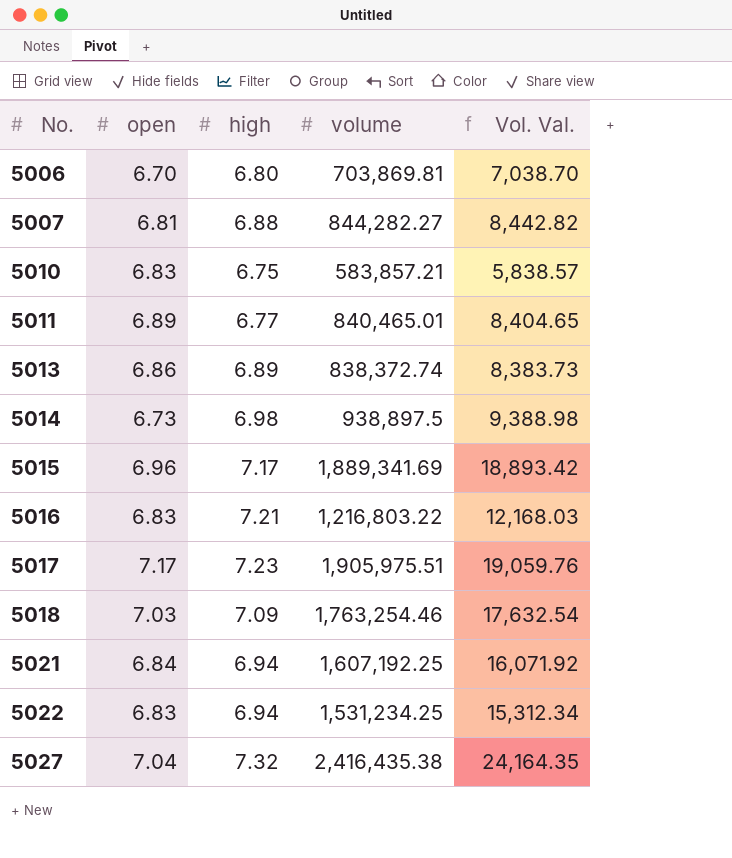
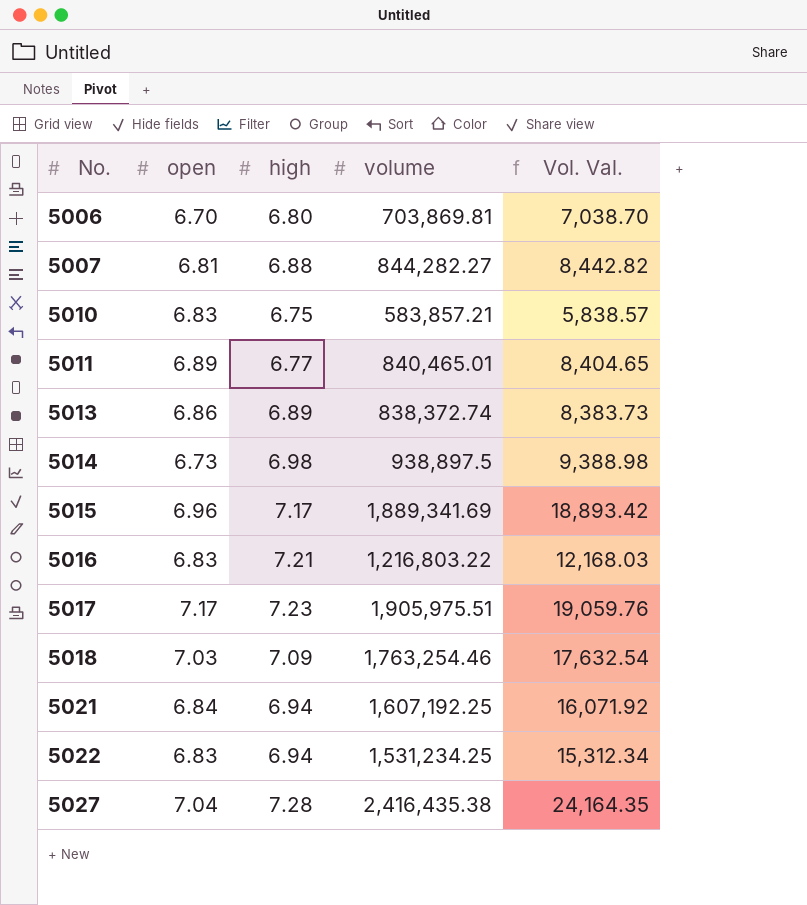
5027 | high: 7.32 -> 7.28

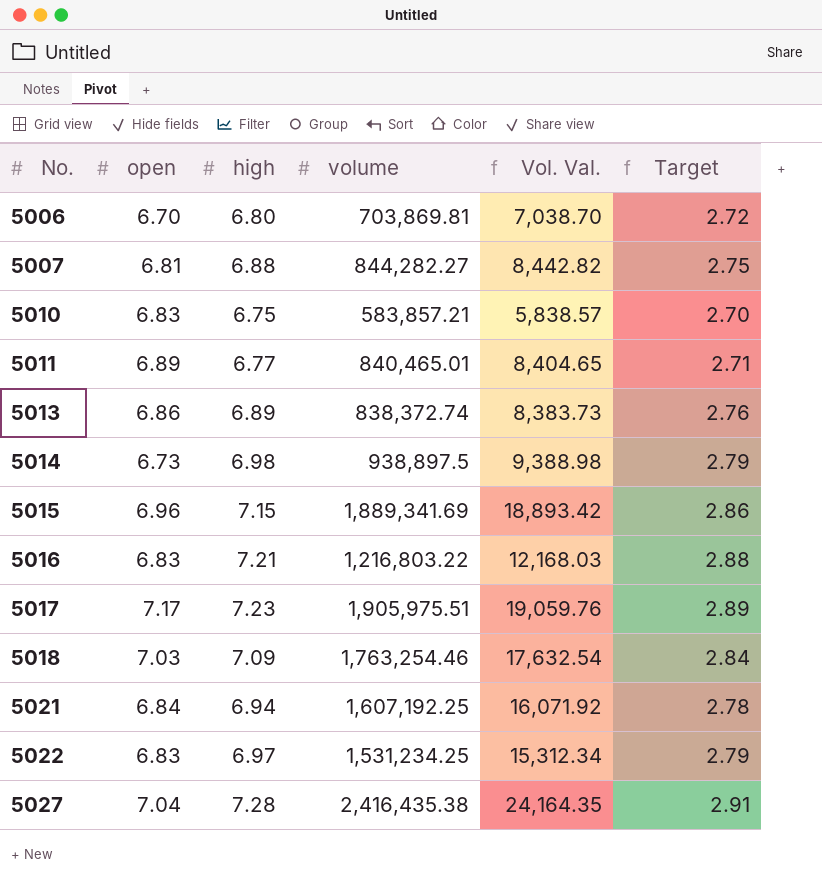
column Target | formula: none -> [high] * 0.4
5015 | high: 7.17 -> 7.15
5022 | high: 6.94 -> 6.97

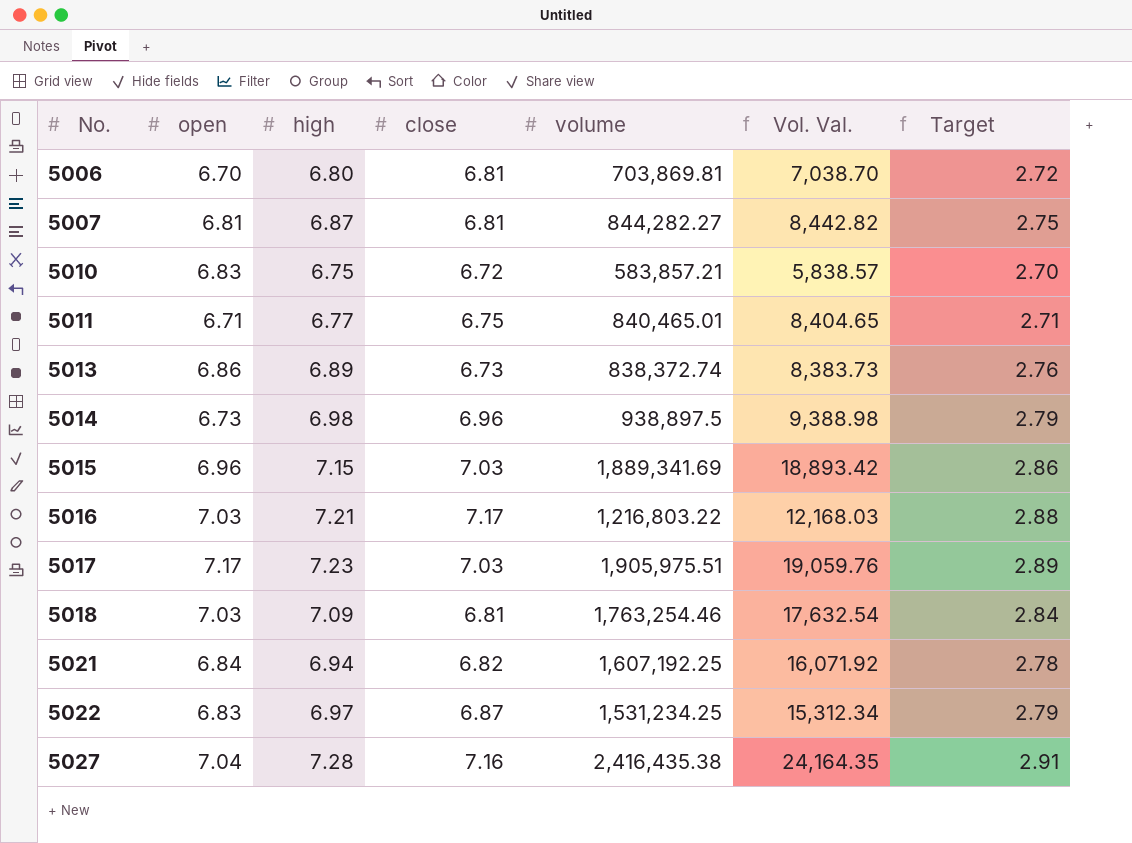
column close | position: none -> 4
5007 | high: 6.88 -> 6.87
5011 | open: 6.89 -> 6.71
5016 | open: 6.83 -> 7.03

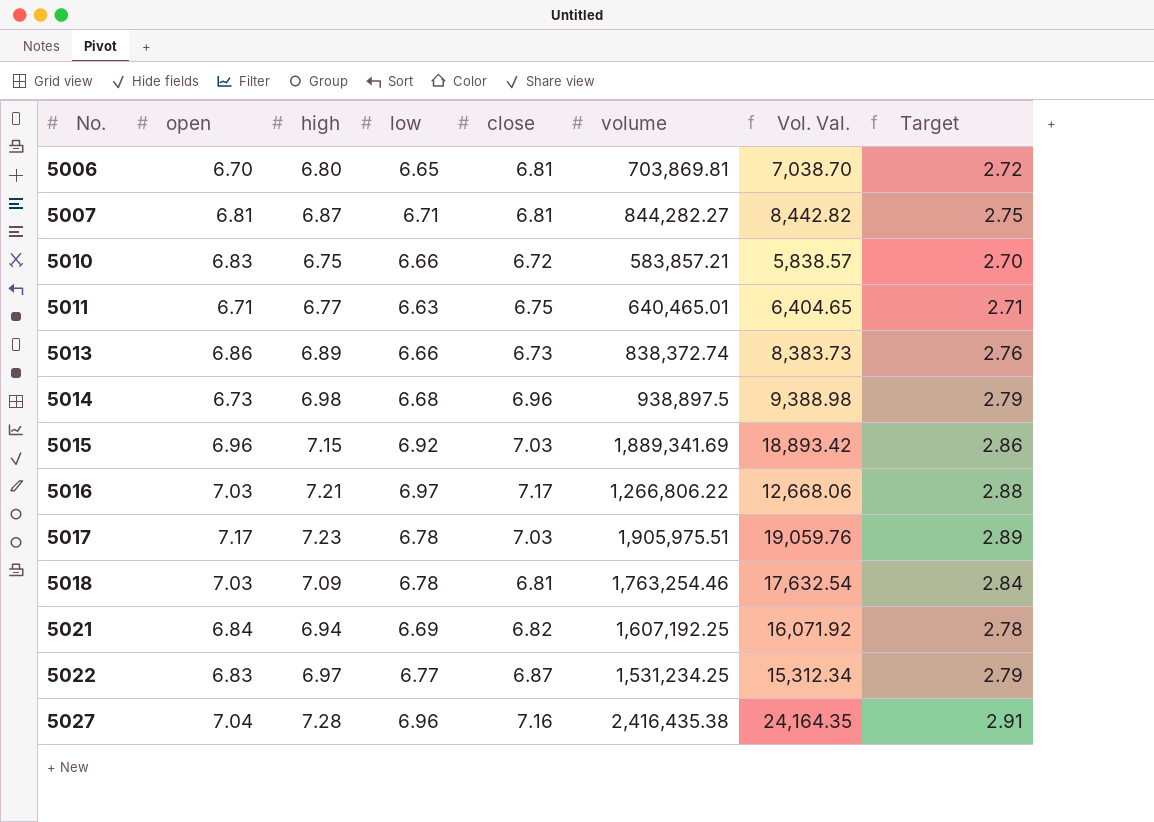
column low | position: none -> 4
5011 | volume: 840,465.01 -> 640,465.01
5011 | Vol. Val.: 8,404.65 -> 6,404.65
5016 | volume: 1,216,803.22 -> 1,266,806.22
5016 | Vol. Val.: 12,168.03 -> 12,668.06

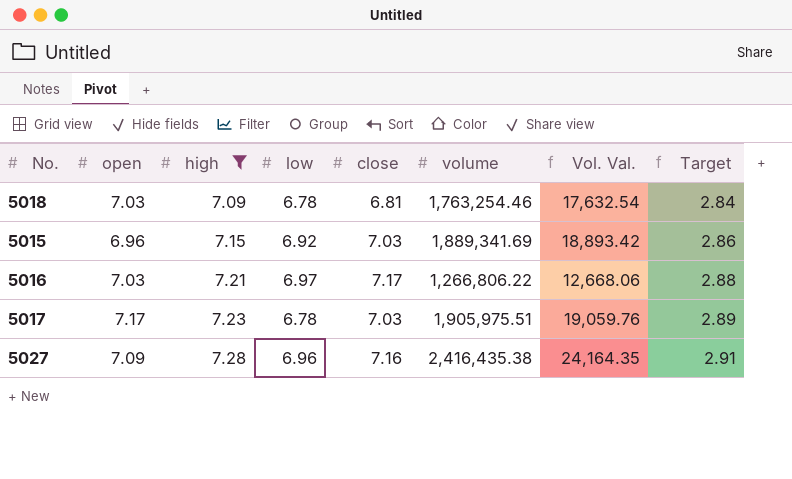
filter: none -> high >= 7.09
row order: No. ascending -> high ascending
5027 | open: 7.04 -> 7.09

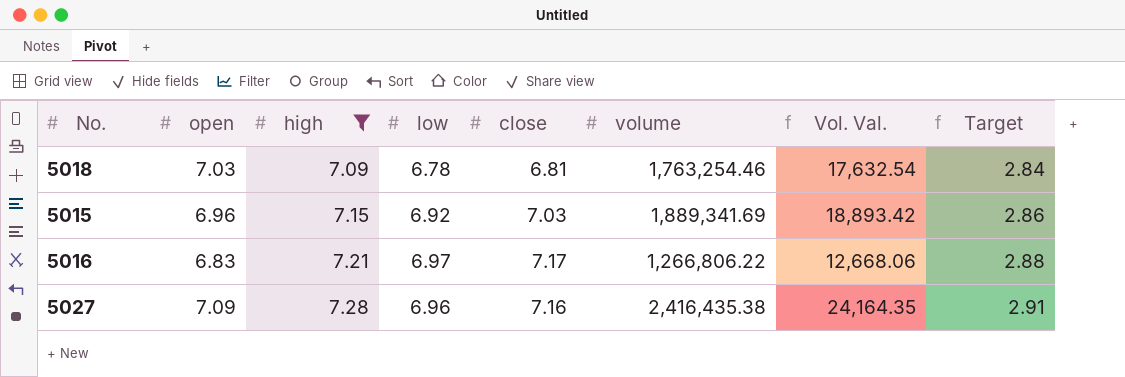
row 5017: 7.17 | 7.23 | 6.78 | 7.03 | 1,905,975.51 | 19,059.76 | 2.89 -> none
5016 | open: 7.03 -> 6.83

